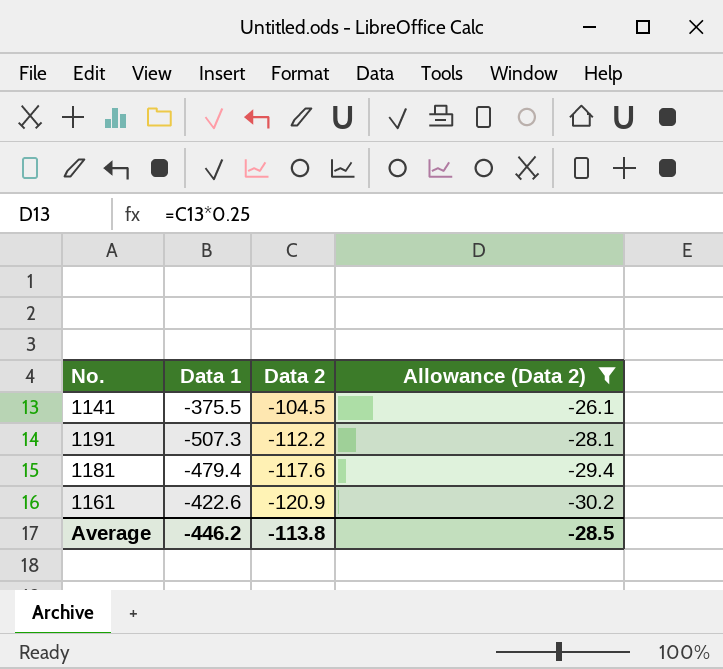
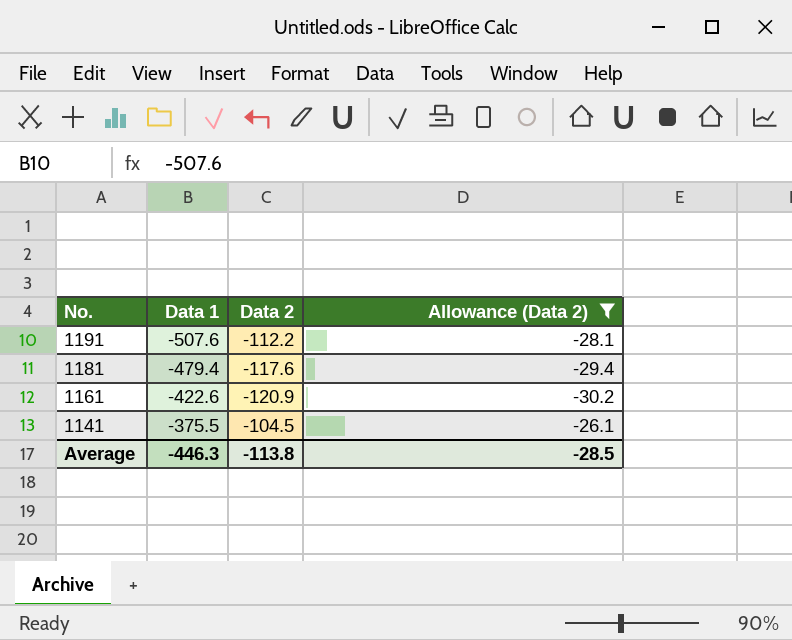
row order: Data 2 descending -> No. descending
1191 | Data 1: -507.3 -> -507.6
Average | Data 1: -446.2 -> -446.3

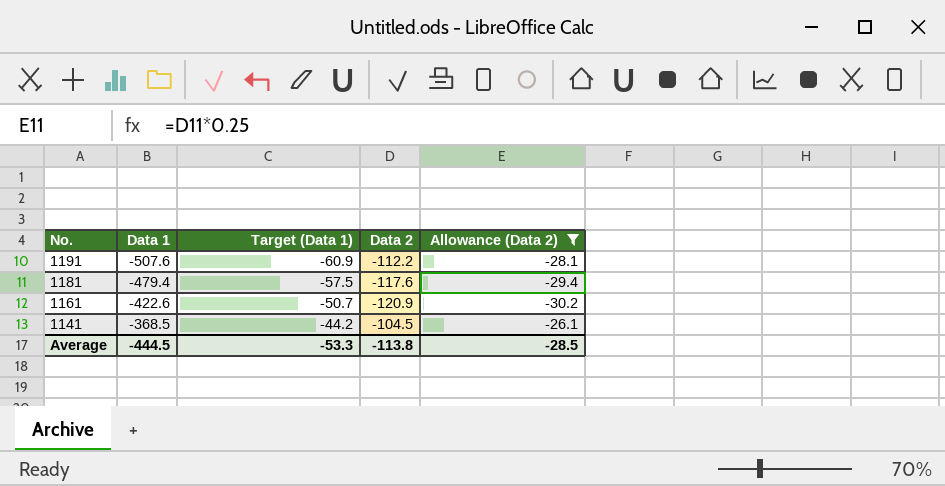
column Target (Data 1) | formula: none -> [Data 1] * 0.12
1141 | Data 1: -375.5 -> -368.5
Average | Data 1: -446.3 -> -444.5

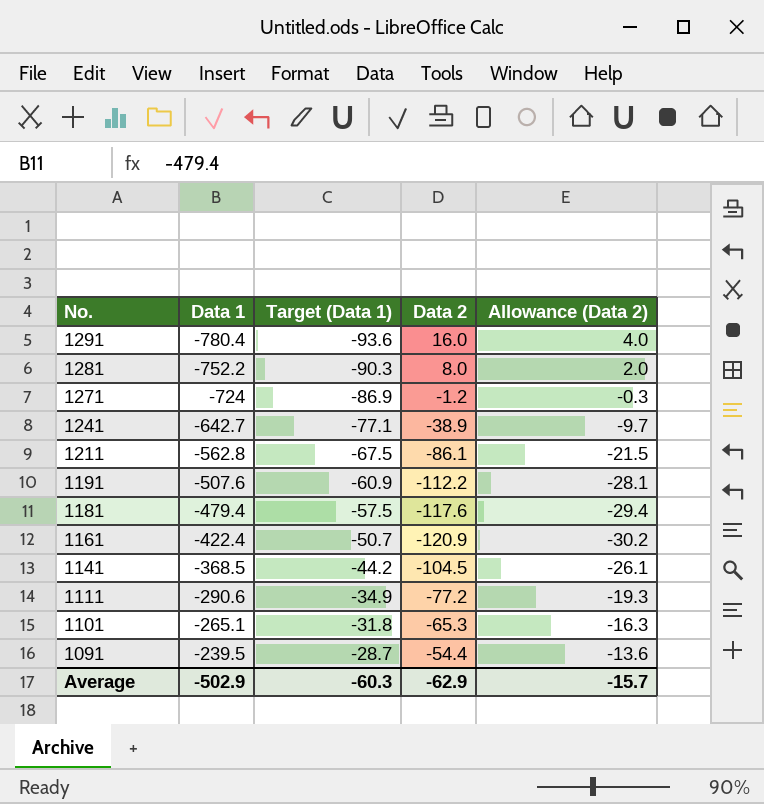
filter: Allowance (Data 2) <= -26.1 -> none
1161 | Data 1: -422.6 -> -422.4
Average | Data 1: -444.5 -> -502.9
Average | Target (Data 1): -53.3 -> -60.3
Average | Data 2: -113.8 -> -62.9
Average | Allowance (Data 2): -28.5 -> -15.7

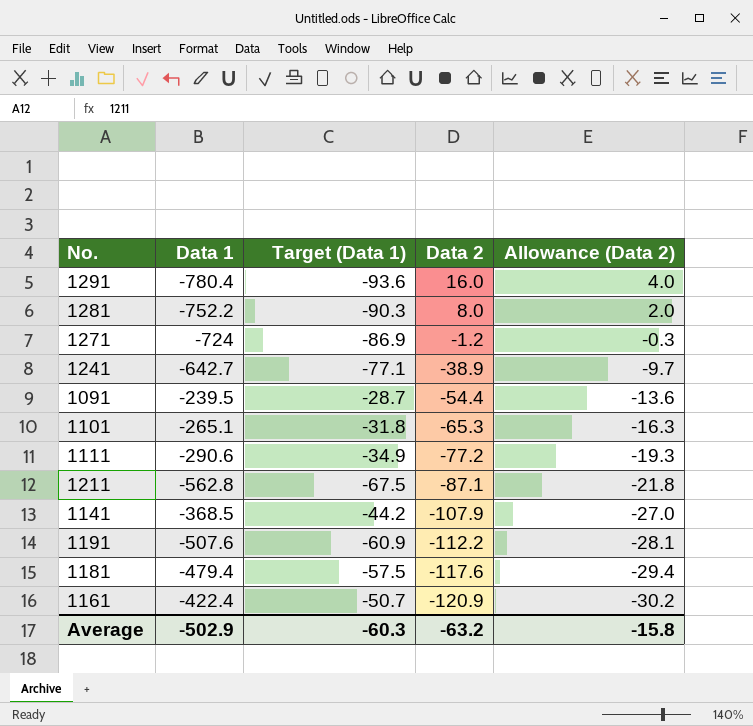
row order: No. descending -> Data 2 descending
1211 | Data 2: -86.1 -> -87.1
1211 | Allowance (Data 2): -21.5 -> -21.8
1141 | Data 2: -104.5 -> -107.9
1141 | Allowance (Data 2): -26.1 -> -27.0
Average | Data 2: -62.9 -> -63.2
Average | Allowance (Data 2): -15.7 -> -15.8

